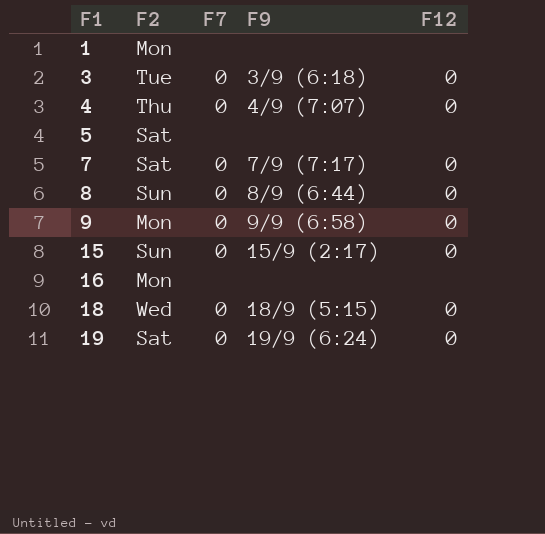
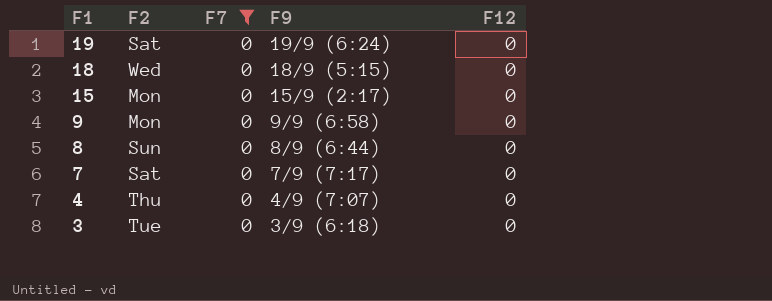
filter: none -> F7 = 0
row order: F1 ascending -> F1 descending
15 | F2: Sun -> Mon

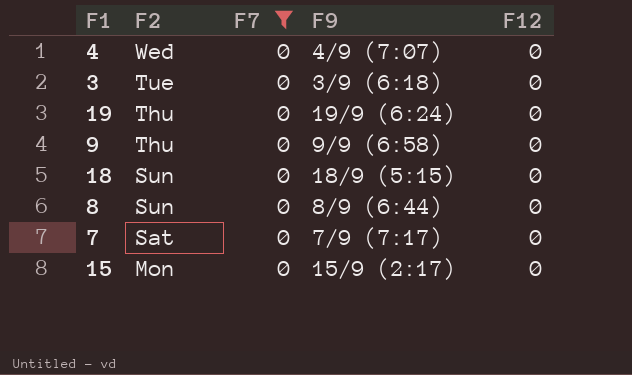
row order: F1 descending -> F2 descending
4 | F2: Thu -> Wed
19 | F2: Sat -> Thu
9 | F2: Mon -> Thu
18 | F2: Wed -> Sun

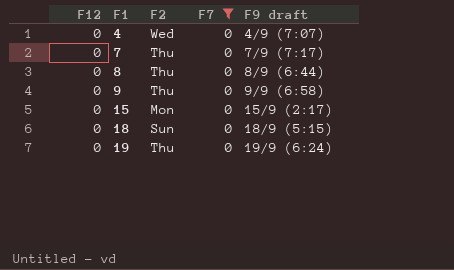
row order: F2 descending -> F1 ascending
column F12 | position: 5 -> 1
column name: F9 -> F9 draft
row 3: Tue | 0 | 3/9 (6:18) | 0 -> none
7 | F2: Sat -> Thu
8 | F2: Sun -> Thu

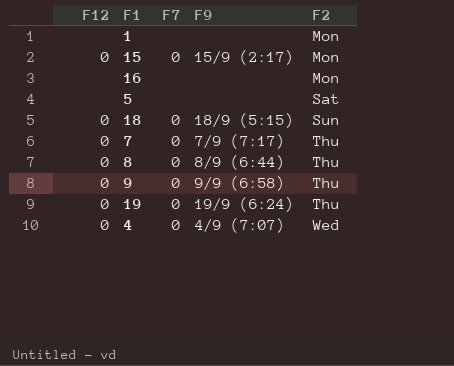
filter: F7 = 0 -> none
row order: F1 ascending -> F2 ascending
column name: F9 draft -> F9
column F2 | position: 3 -> 5

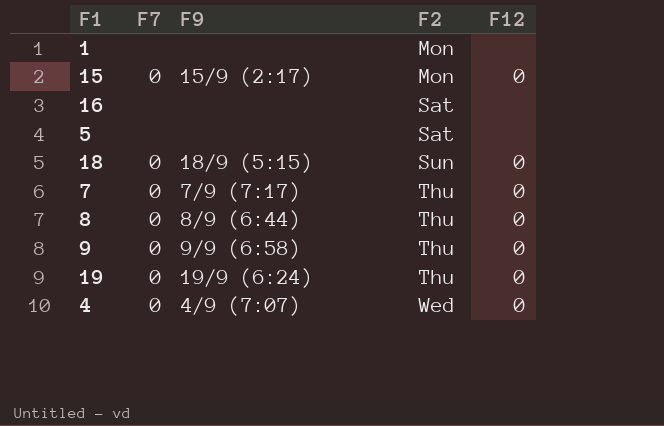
column F12 | position: 1 -> 5
16 | F2: Mon -> Sat

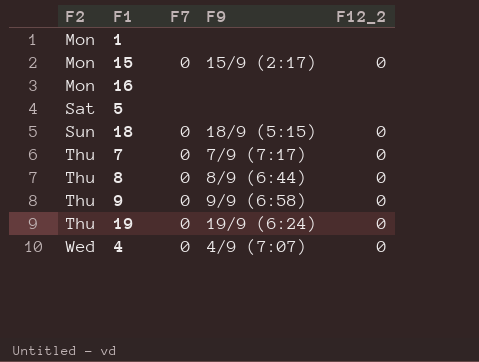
column F2 | position: 4 -> 1
column name: F12 -> F12_2
16 | F2: Sat -> Mon

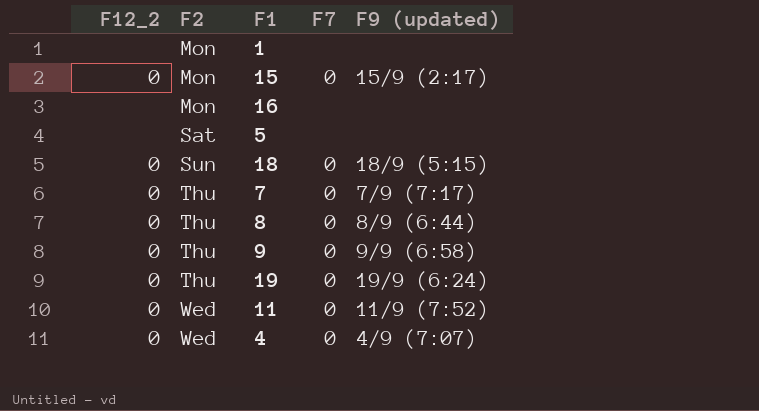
column F12_2 | position: 5 -> 1
column name: F9 -> F9 (updated)
row 11: none -> 0 | Wed | 0 | 11/9 (7:52)

